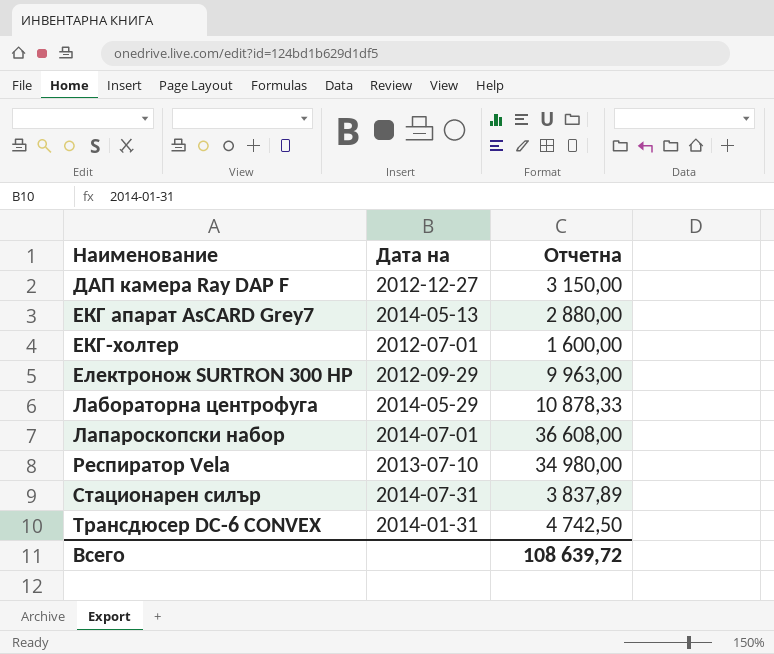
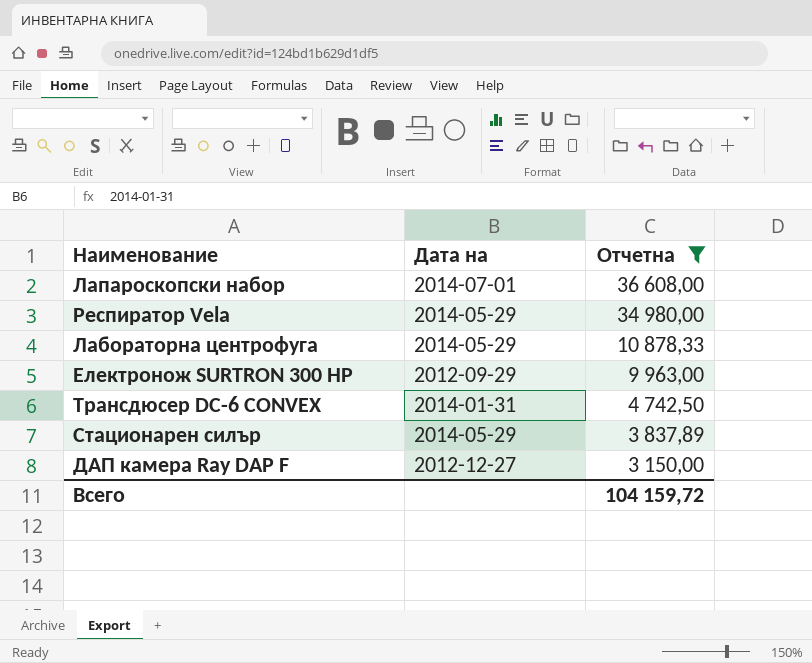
filter: none -> Отчетна >= 3 150,00
row order: Наименование ascending -> Отчетна descending
Респиратор Vela | Дата на: 2013-07-10 -> 2014-05-29
Стационарен силър | Дата на: 2014-07-31 -> 2014-05-29
Всего | Отчетна: 108 639,72 -> 104 159,72

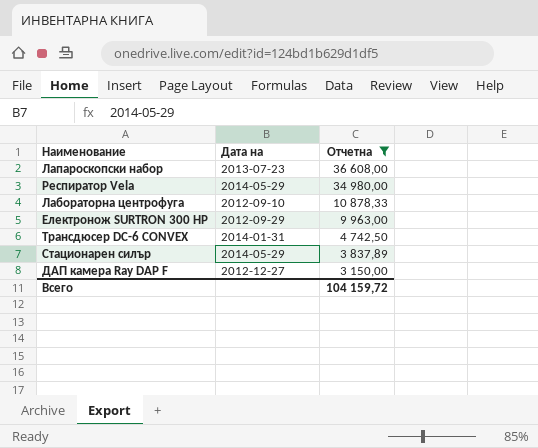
Лапароскопски набор | Дата на: 2014-07-01 -> 2013-07-23
Лабораторна центрофуга | Дата на: 2014-05-29 -> 2012-09-10

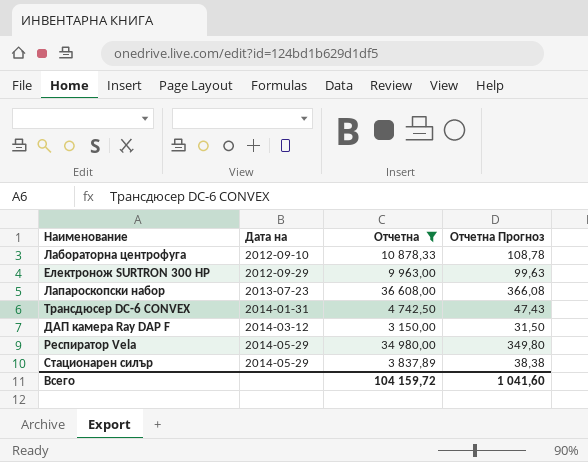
row order: Отчетна descending -> Дата на ascending
column Отчетна Прогноз | formula: none -> [Отчетна] * 0,01
ДАП камера Ray DAP F | Дата на: 2012-12-27 -> 2014-03-12

